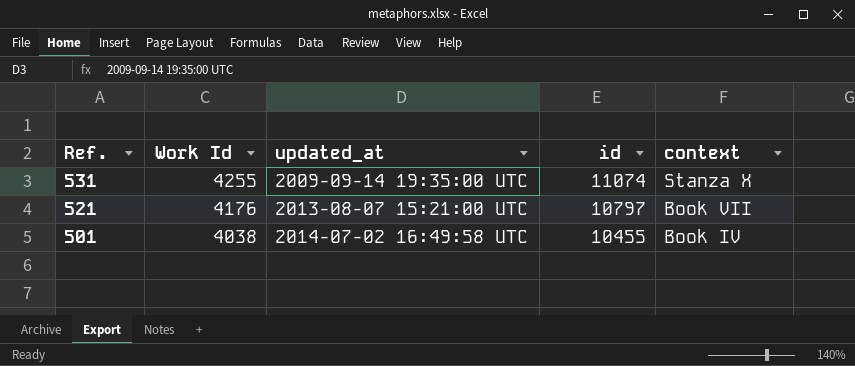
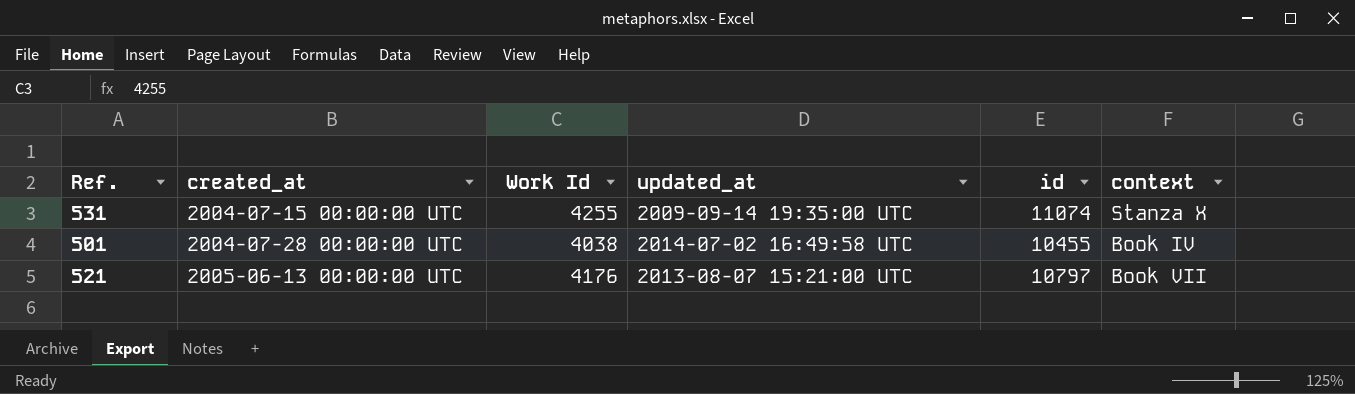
row order: Ref. descending -> created_at ascending
column created_at | position: none -> 2

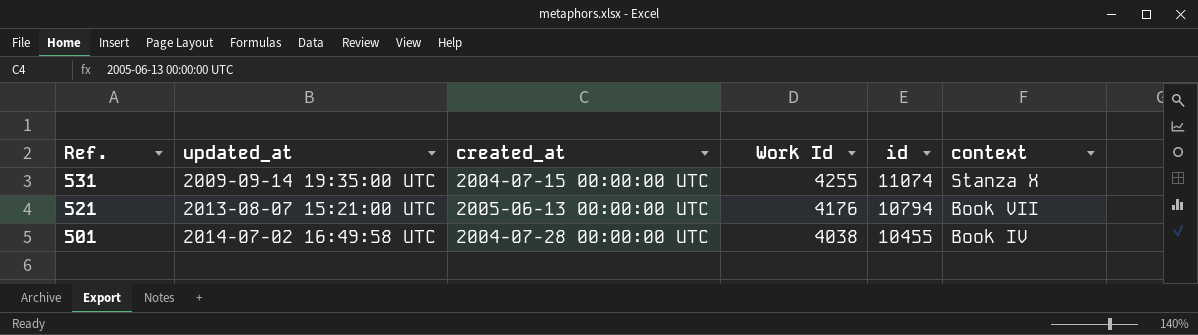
row order: created_at ascending -> Ref. descending
column updated_at | position: 4 -> 2
521 | id: 10797 -> 10794

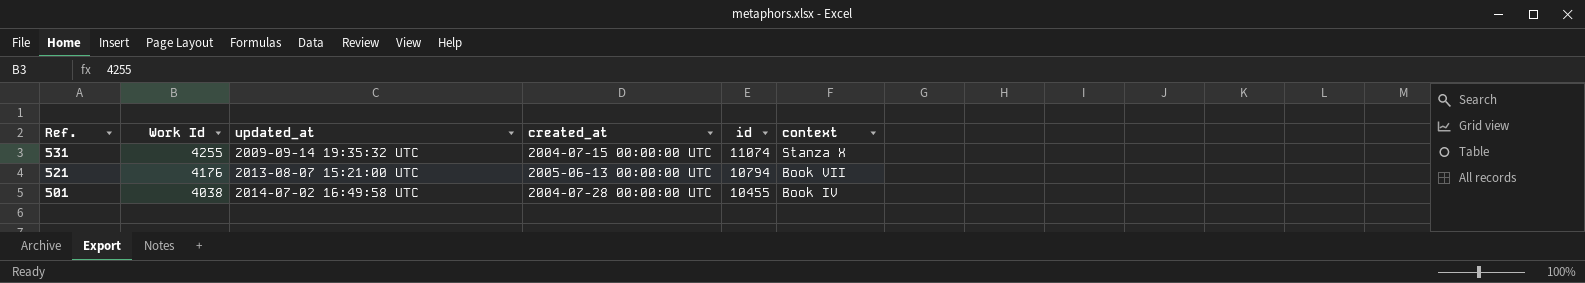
column Work Id | position: 4 -> 2
531 | updated_at: 2009-09-14 19:35:00 UTC -> 2009-09-14 19:35:32 UTC

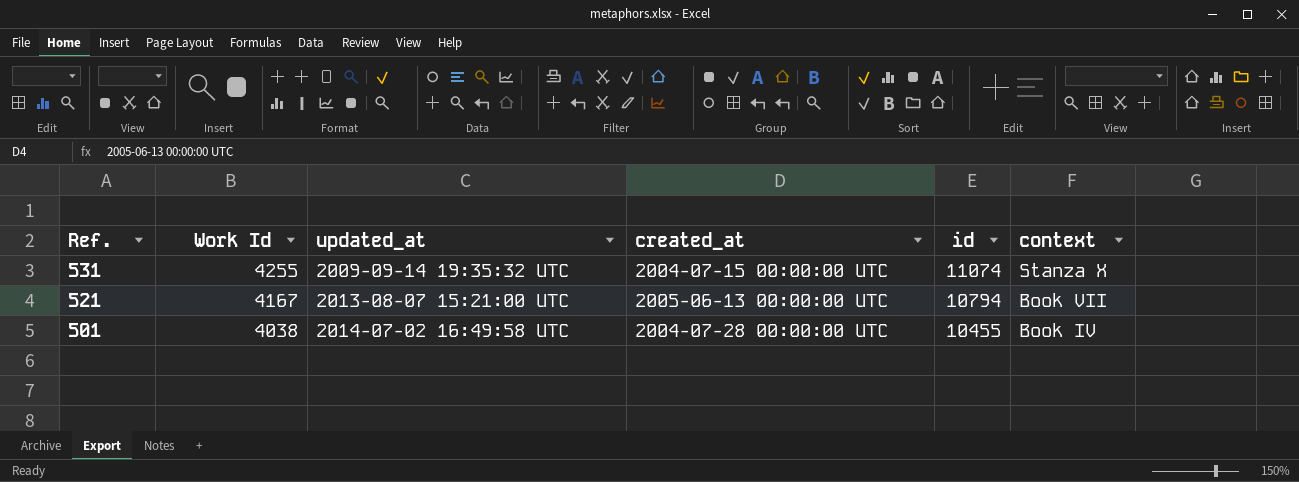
521 | Work Id: 4176 -> 4167

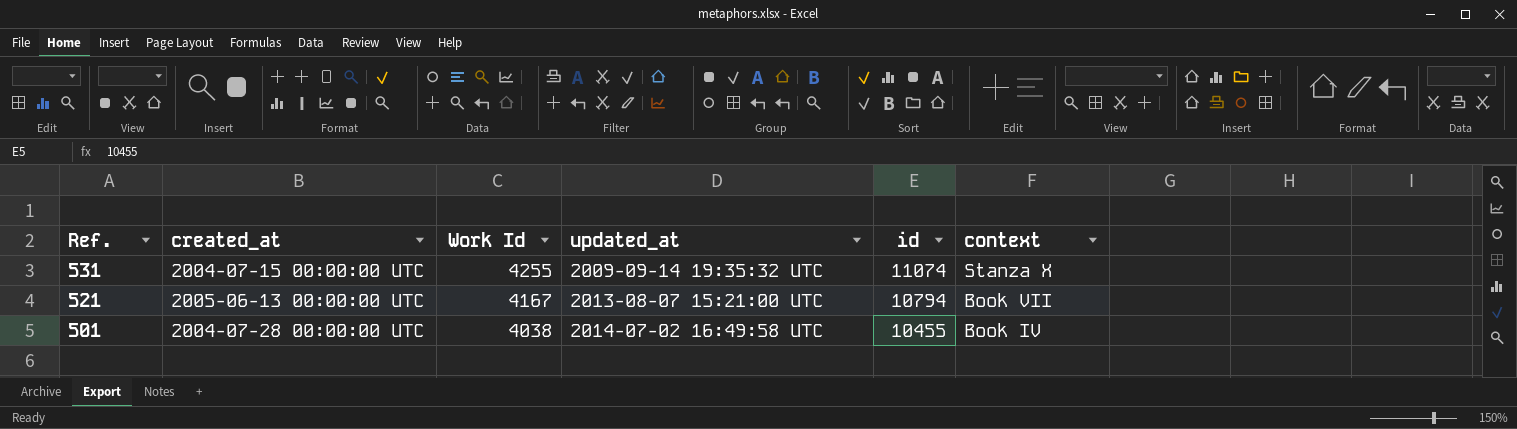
column created_at | position: 4 -> 2

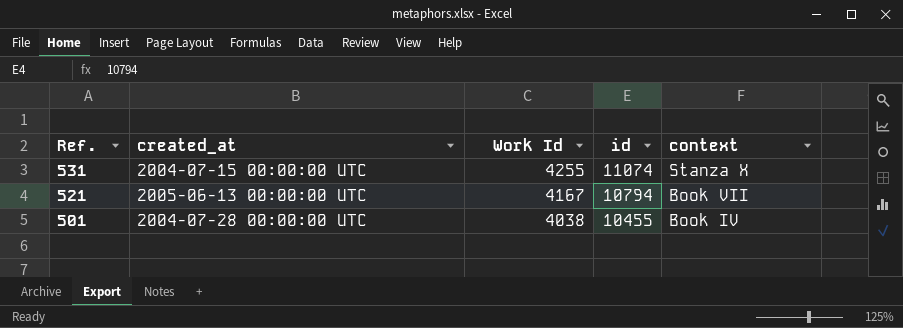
column updated_at | position: 4 -> none

